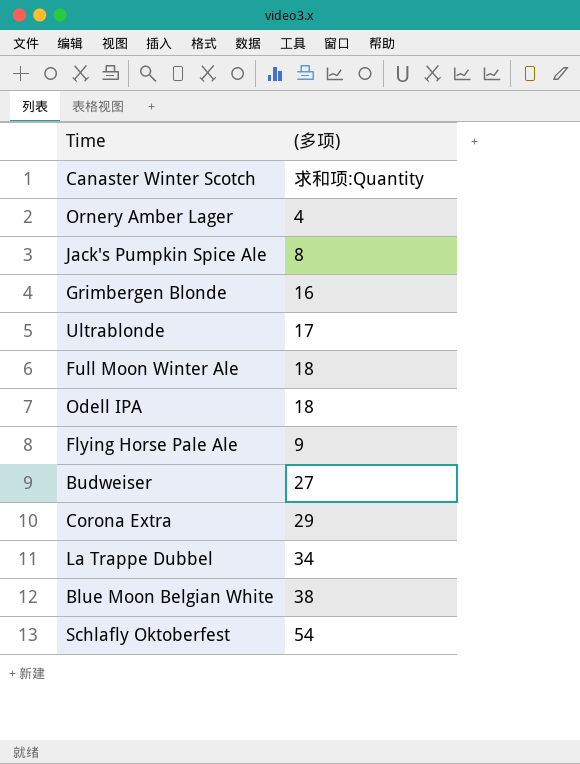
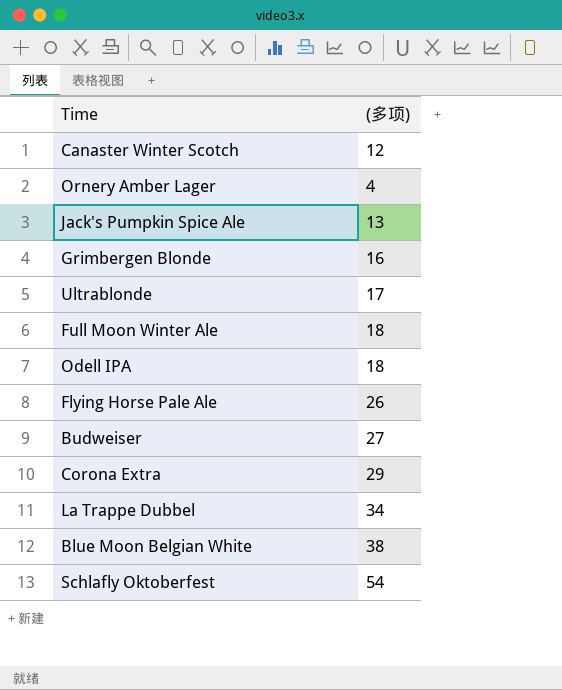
Canaster Winter Scotch | (多项): 求和项:Quantity -> 12
Jack's Pumpkin Spice Ale | (多项): 8 -> 13
Flying Horse Pale Ale | (多项): 9 -> 26

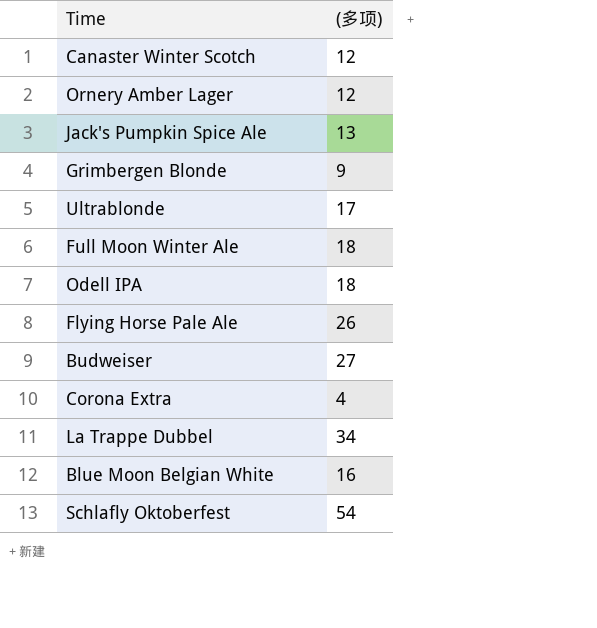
Ornery Amber Lager | (多项): 4 -> 12
Grimbergen Blonde | (多项): 16 -> 9
Corona Extra | (多项): 29 -> 4
Blue Moon Belgian White | (多项): 38 -> 16

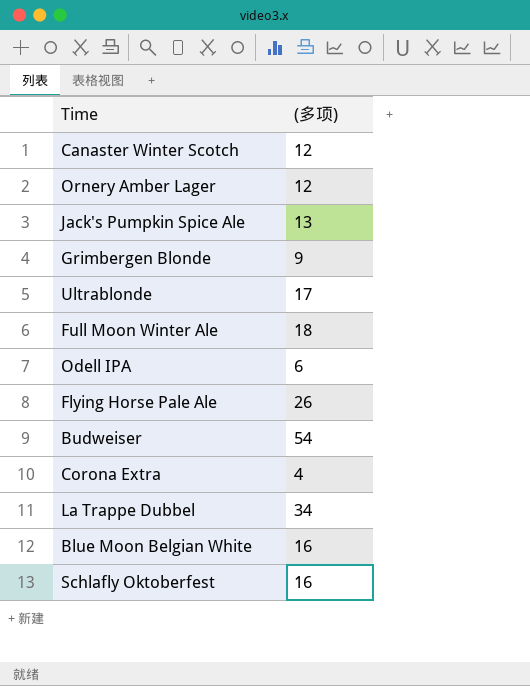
Odell IPA | (多项): 18 -> 6
Budweiser | (多项): 27 -> 54
Schlafly Oktoberfest | (多项): 54 -> 16

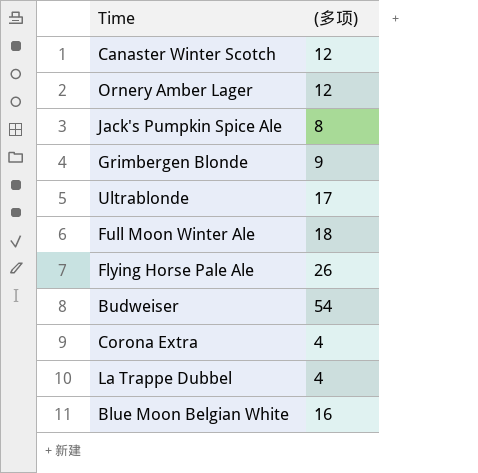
row Odell IPA: 6 -> none
row Schlafly Oktoberfest: 16 -> none
Jack's Pumpkin Spice Ale | (多项): 13 -> 8
La Trappe Dubbel | (多项): 34 -> 4

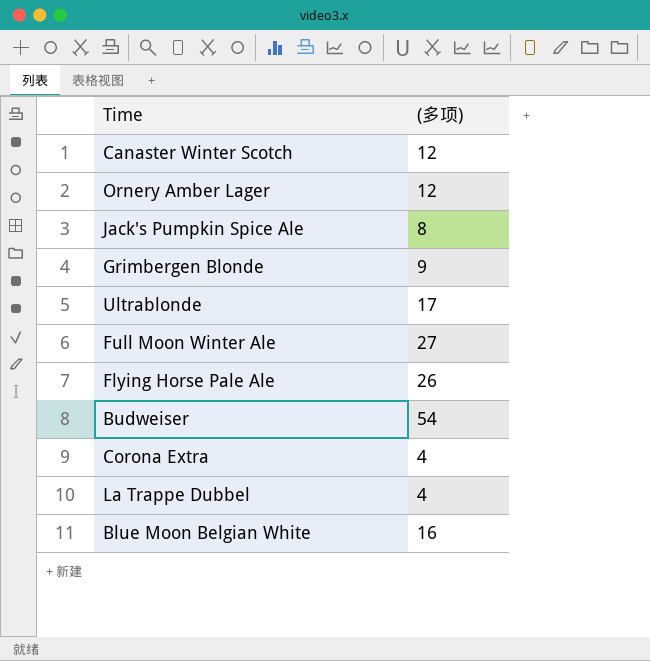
Full Moon Winter Ale | (多项): 18 -> 27

